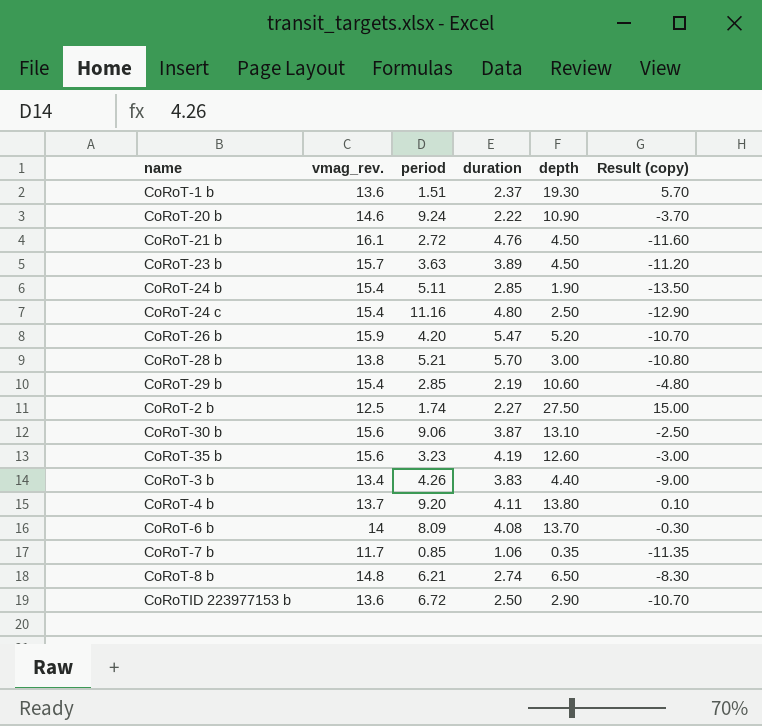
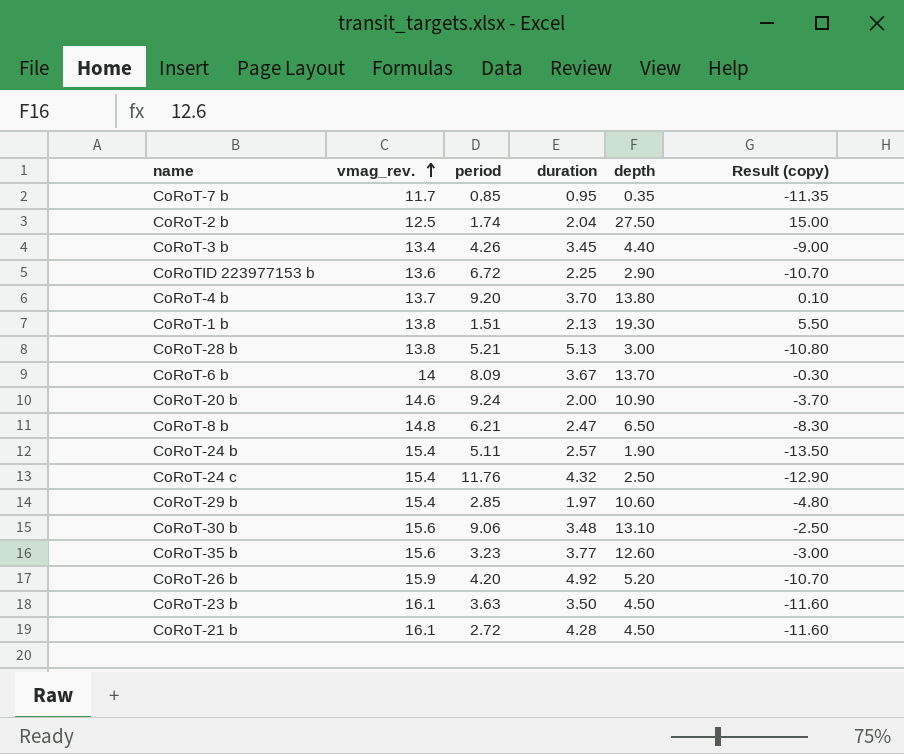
row order: none -> vmag_rev. ascending
CoRoT-7 b | duration: 1.06 -> 0.95
CoRoT-2 b | duration: 2.27 -> 2.04
CoRoT-3 b | duration: 3.83 -> 3.45
CoRoTID 223977153 b | duration: 2.50 -> 2.25
CoRoT-4 b | duration: 4.11 -> 3.70
CoRoT-1 b | vmag_rev.: 13.6 -> 13.8
CoRoT-1 b | duration: 2.37 -> 2.13
CoRoT-1 b | Result (copy): 5.70 -> 5.50
CoRoT-28 b | duration: 5.70 -> 5.13
CoRoT-6 b | duration: 4.08 -> 3.67
CoRoT-20 b | duration: 2.22 -> 2.00
CoRoT-8 b | duration: 2.74 -> 2.47
CoRoT-24 b | duration: 2.85 -> 2.57
CoRoT-24 c | period: 11.16 -> 11.76
CoRoT-24 c | duration: 4.80 -> 4.32
CoRoT-29 b | duration: 2.19 -> 1.97
CoRoT-30 b | duration: 3.87 -> 3.48
CoRoT-35 b | duration: 4.19 -> 3.77
CoRoT-26 b | duration: 5.47 -> 4.92
CoRoT-23 b | vmag_rev.: 15.7 -> 16.1
CoRoT-23 b | duration: 3.89 -> 3.50
CoRoT-23 b | Result (copy): -11.20 -> -11.60
CoRoT-21 b | duration: 4.76 -> 4.28

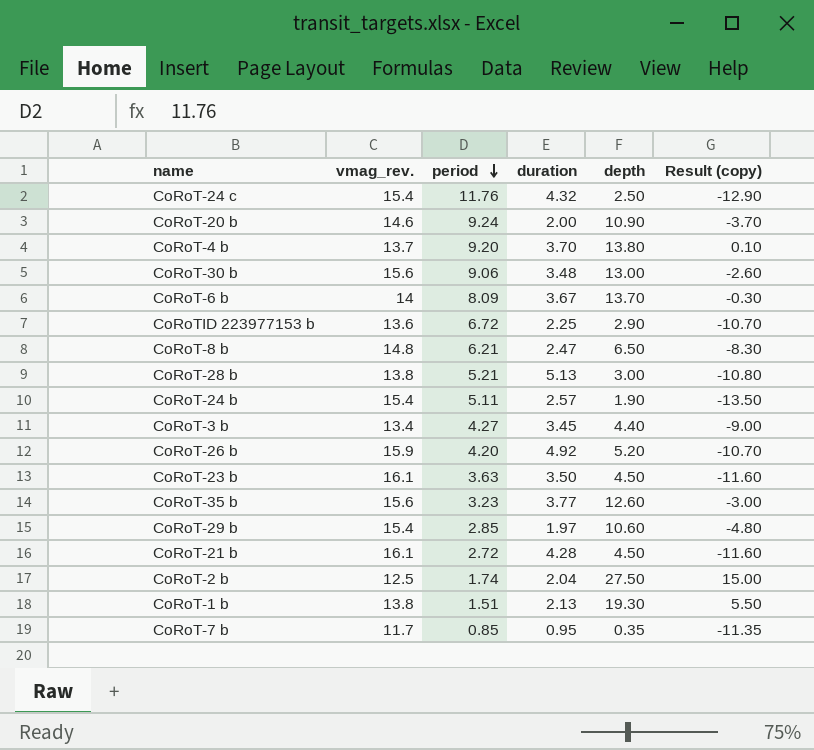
row order: vmag_rev. ascending -> period descending
CoRoT-30 b | depth: 13.10 -> 13.00
CoRoT-30 b | Result (copy): -2.50 -> -2.60
CoRoT-3 b | period: 4.26 -> 4.27

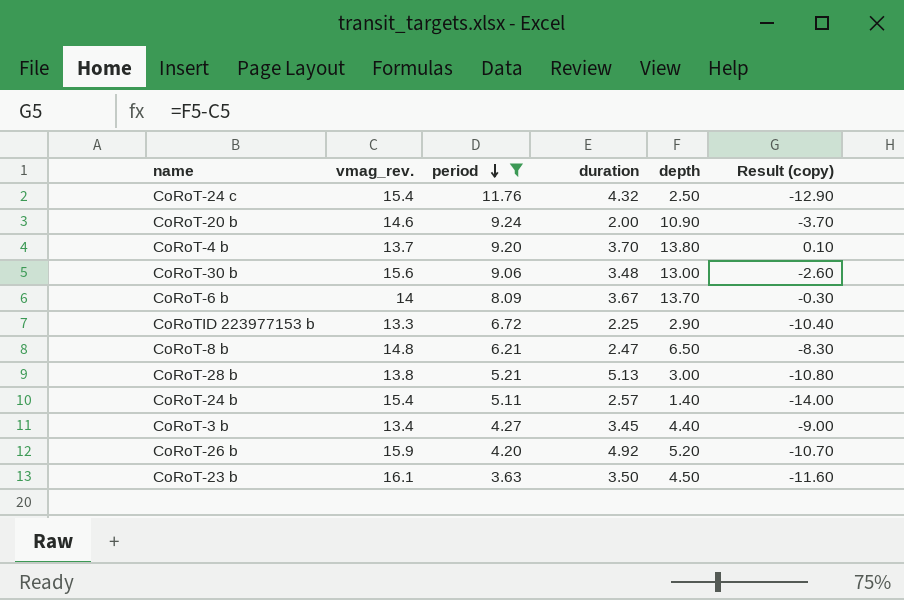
filter: none -> period >= 3.63
CoRoTID 223977153 b | vmag_rev.: 13.6 -> 13.3
CoRoTID 223977153 b | Result (copy): -10.70 -> -10.40
CoRoT-24 b | depth: 1.90 -> 1.40
CoRoT-24 b | Result (copy): -13.50 -> -14.00

